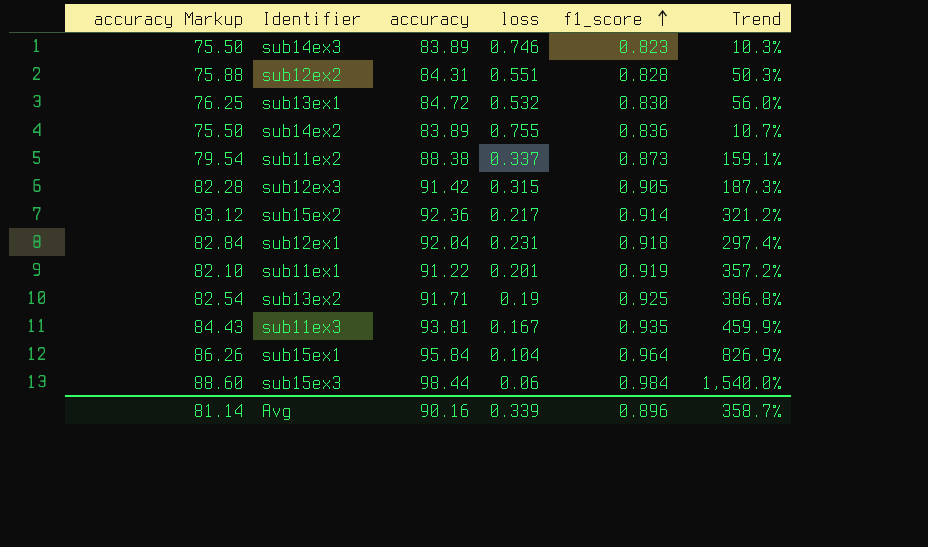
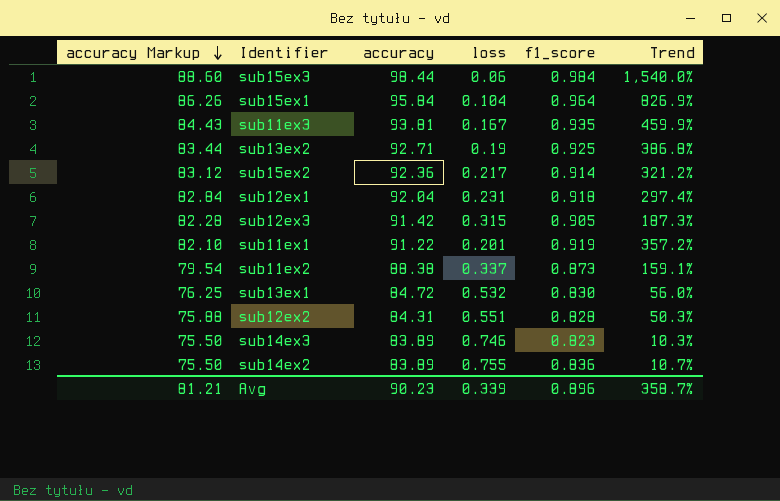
row order: f1_score ascending -> accuracy Markup descending
sub13ex2 | accuracy Markup: 82.54 -> 83.44
sub13ex2 | accuracy: 91.71 -> 92.71
Avg | accuracy Markup: 81.14 -> 81.21
Avg | accuracy: 90.16 -> 90.23

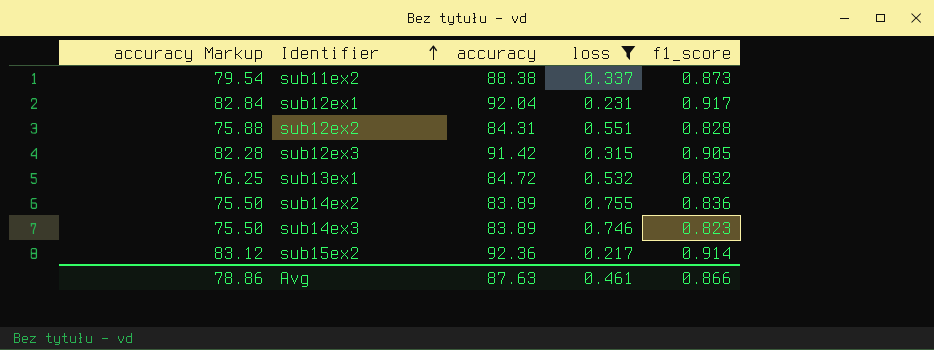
filter: none -> loss >= 0.217
row order: accuracy Markup descending -> Identifier ascending
column Trend | formula: ([f1_score] - [loss]) / [loss] -> none
sub12ex1 | f1_score: 0.918 -> 0.917
sub13ex1 | f1_score: 0.830 -> 0.832
Avg | accuracy Markup: 81.21 -> 78.86
Avg | accuracy: 90.23 -> 87.63
Avg | loss: 0.339 -> 0.461
Avg | f1_score: 0.896 -> 0.866

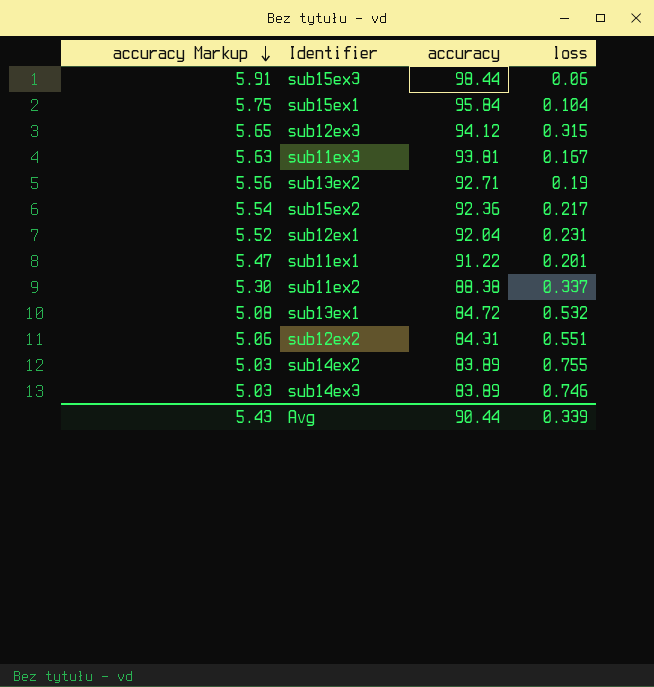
filter: loss >= 0.217 -> none
row order: Identifier ascending -> accuracy Markup descending
column f1_score | position: 5 -> none
column accuracy Markup | formula: [accuracy] * 0.9 -> [accuracy] * 0.06
sub12ex3 | accuracy: 91.42 -> 94.12
Avg | accuracy Markup: 78.86 -> 5.43
Avg | accuracy: 87.63 -> 90.44
Avg | loss: 0.461 -> 0.339

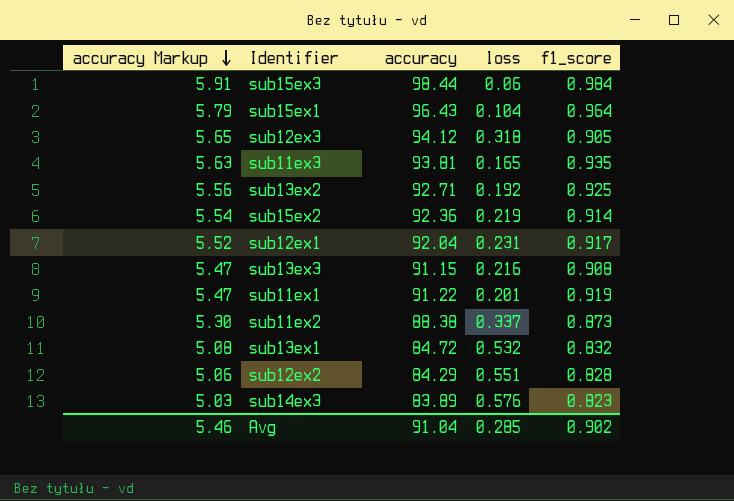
column f1_score | position: none -> 5
row sub14ex2: 5.03 | 83.89 | 0.755 -> none
sub15ex1 | accuracy Markup: 5.75 -> 5.79
sub15ex1 | accuracy: 95.84 -> 96.43
sub12ex3 | loss: 0.315 -> 0.318
sub11ex3 | loss: 0.167 -> 0.165
sub13ex2 | loss: 0.19 -> 0.192
sub15ex2 | loss: 0.217 -> 0.219
row sub13ex3: none -> 5.47 | 91.15 | 0.216 | 0.908
sub12ex2 | accuracy: 84.31 -> 84.29
sub14ex3 | loss: 0.746 -> 0.576
Avg | accuracy Markup: 5.43 -> 5.46
Avg | accuracy: 90.44 -> 91.04
Avg | loss: 0.339 -> 0.285

